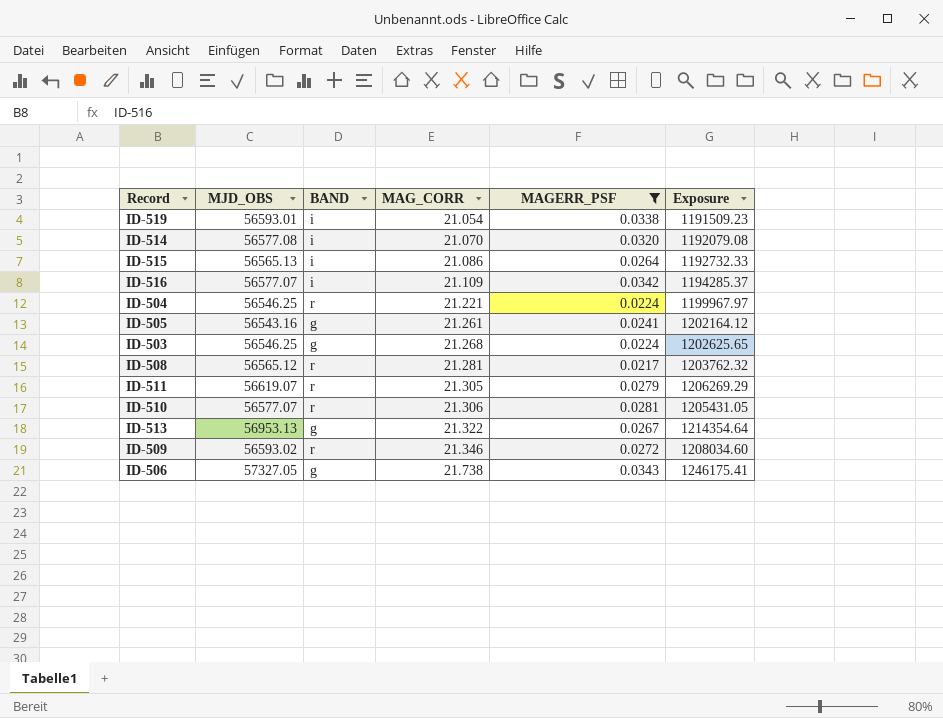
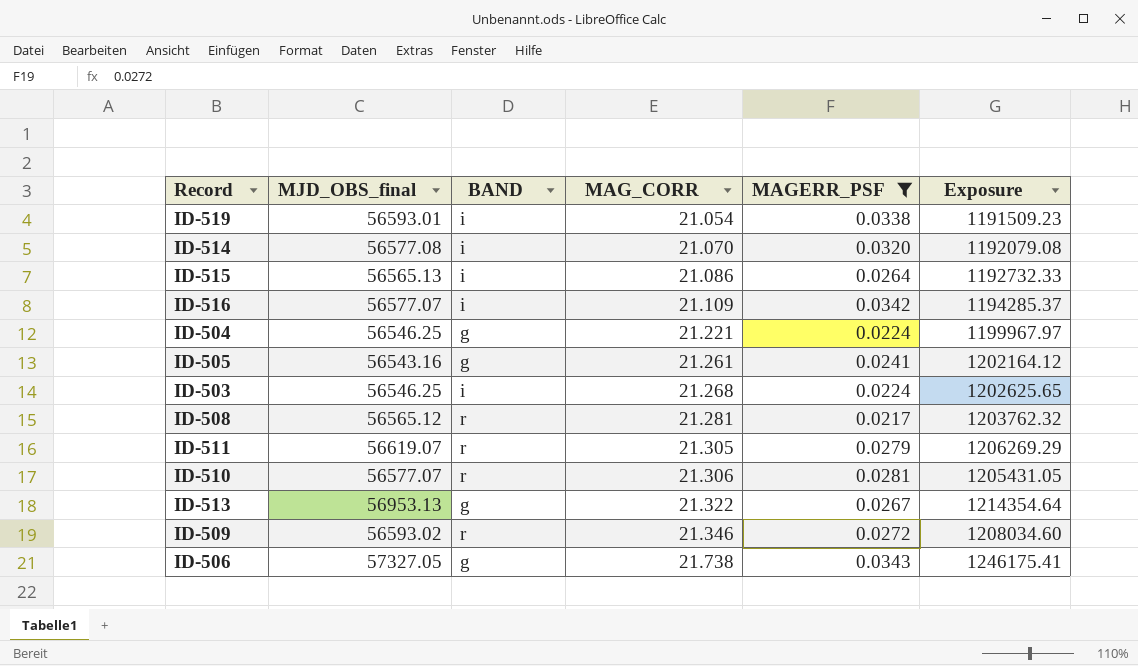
column name: MJD_OBS -> MJD_OBS_final
ID-504 | BAND: r -> g
ID-503 | BAND: g -> i

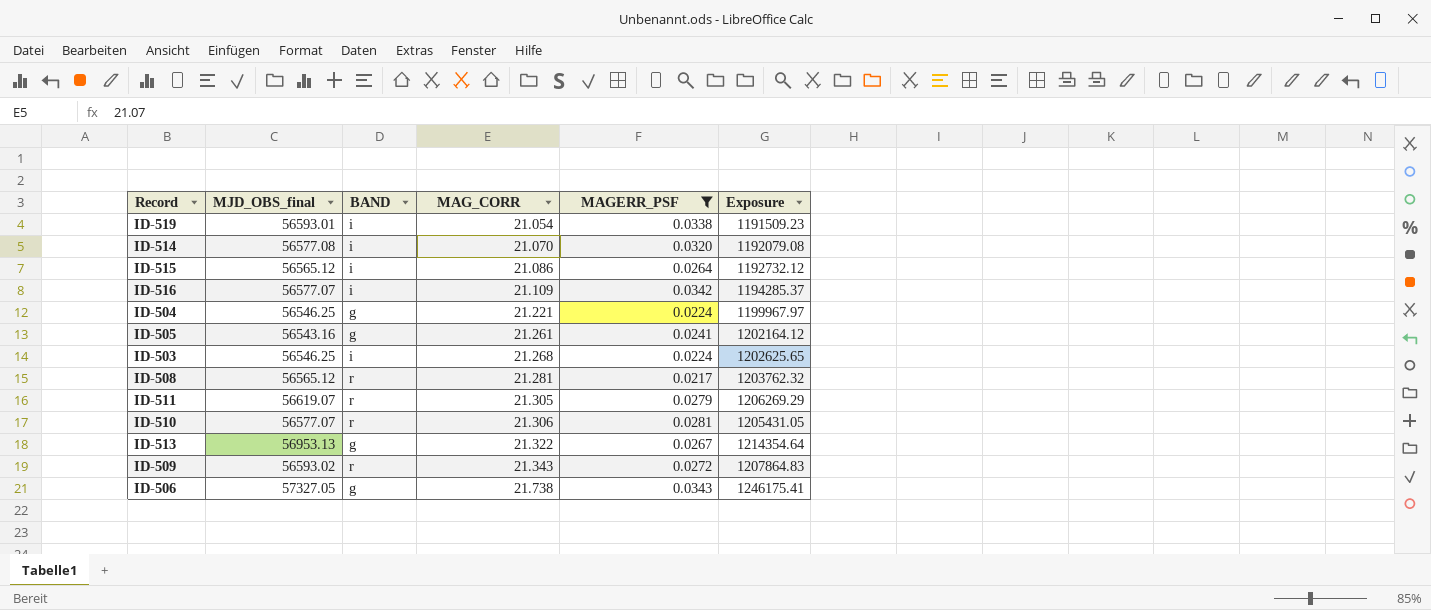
ID-515 | MJD_OBS_final: 56565.13 -> 56565.12
ID-515 | Exposure: 1192732.33 -> 1192732.12
ID-509 | MAG_CORR: 21.346 -> 21.343
ID-509 | Exposure: 1208034.60 -> 1207864.83

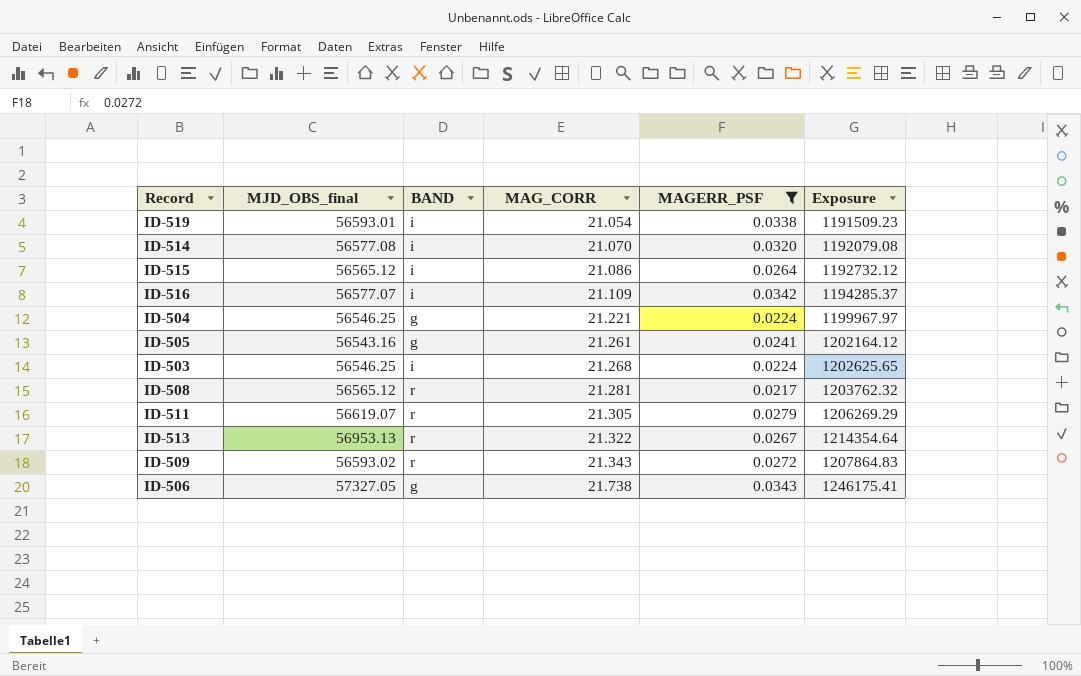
row ID-510: 56577.07 | r | 21.306 | 0.0281 | 1205431.05 -> none
ID-513 | BAND: g -> r

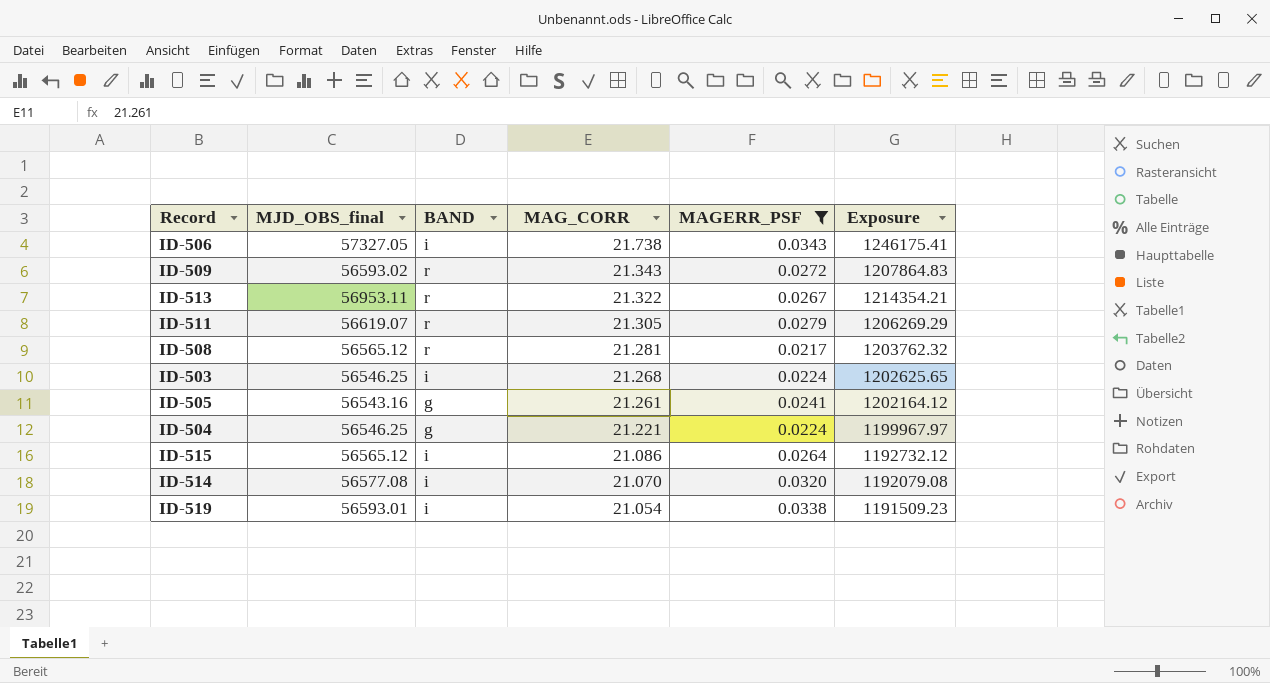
row order: MAG_CORR ascending -> MAG_CORR descending
row ID-516: 56577.07 | i | 21.109 | 0.0342 | 1194285.37 -> none
ID-506 | BAND: g -> i
ID-513 | MJD_OBS_final: 56953.13 -> 56953.11
ID-513 | Exposure: 1214354.64 -> 1214354.21

